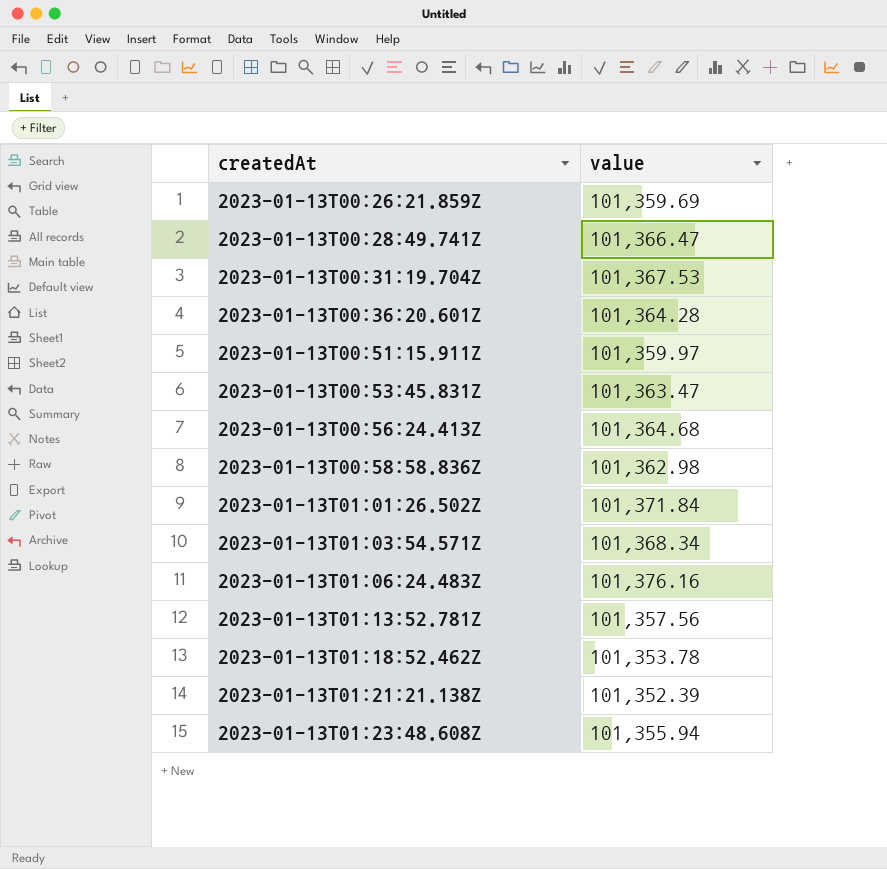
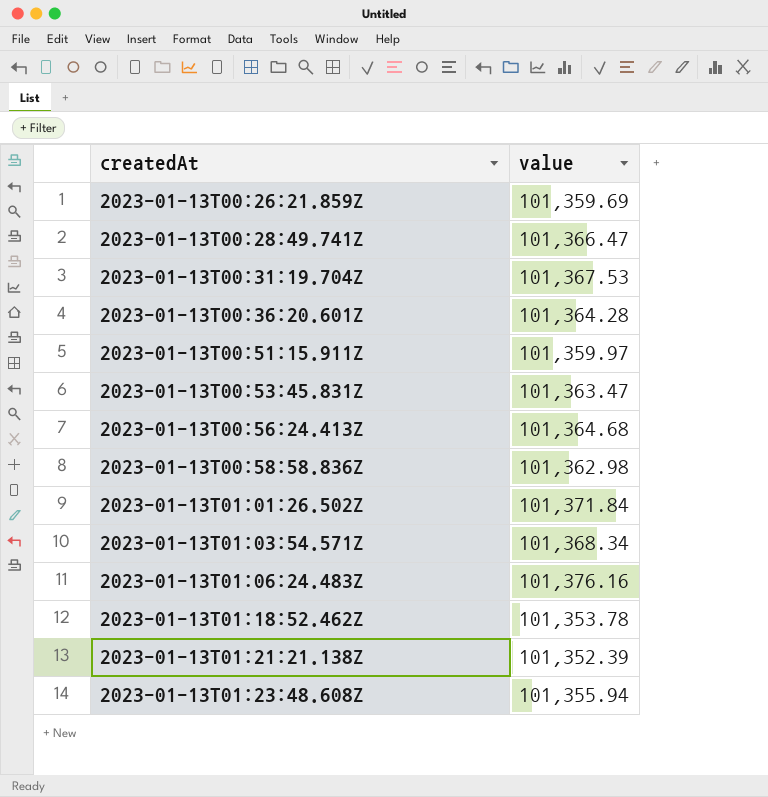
row 2023-01-13T01:13:52.781Z: 101,357.56 -> none

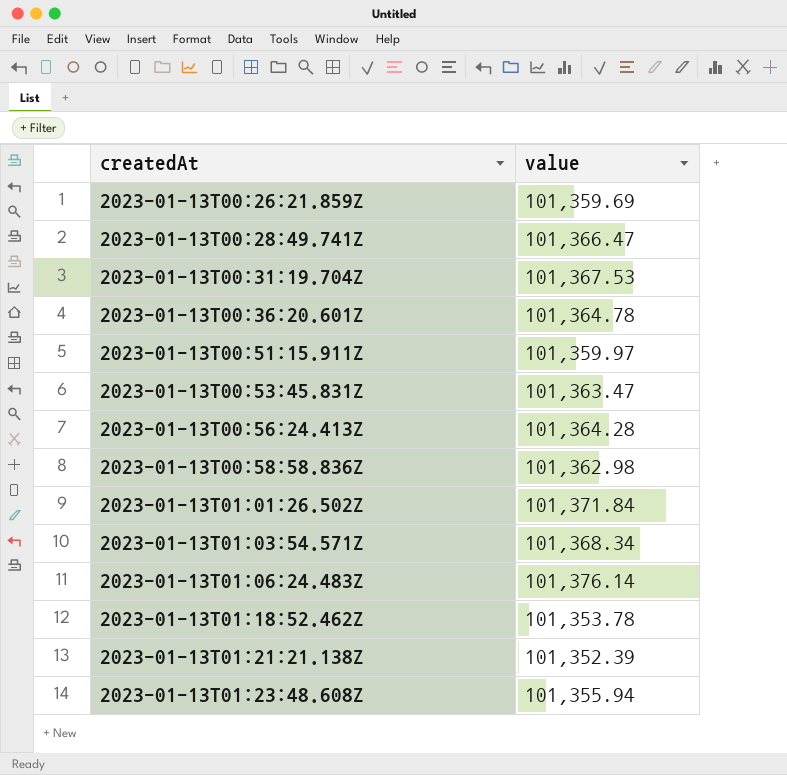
2023-01-13T00:36:20.601Z | value: 101,364.28 -> 101,364.78
2023-01-13T00:56:24.413Z | value: 101,364.68 -> 101,364.28
2023-01-13T01:06:24.483Z | value: 101,376.16 -> 101,376.14

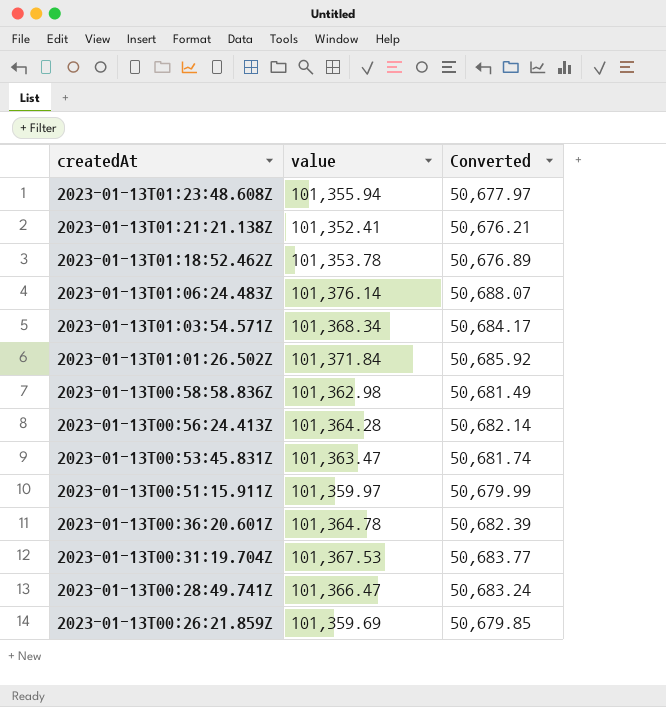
row order: createdAt ascending -> createdAt descending
column Converted | formula: none -> [value] * 0.5
2023-01-13T01:21:21.138Z | value: 101,352.39 -> 101,352.41

